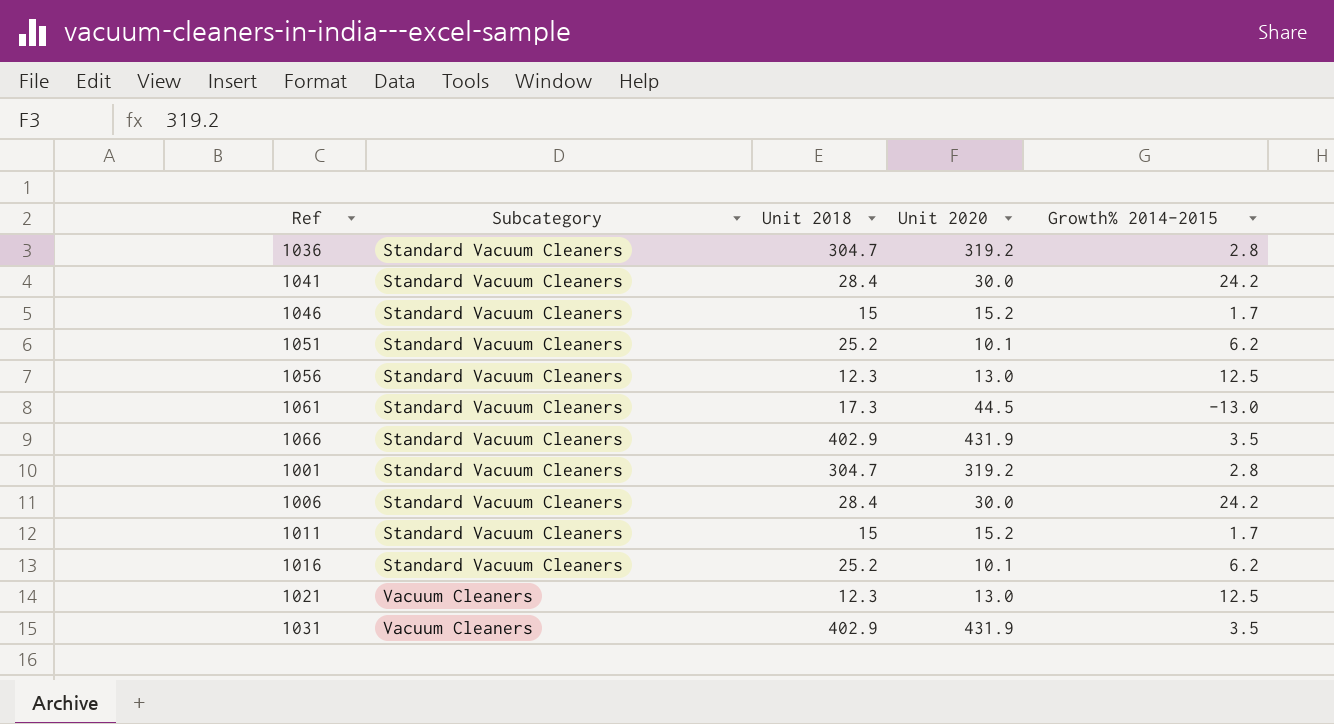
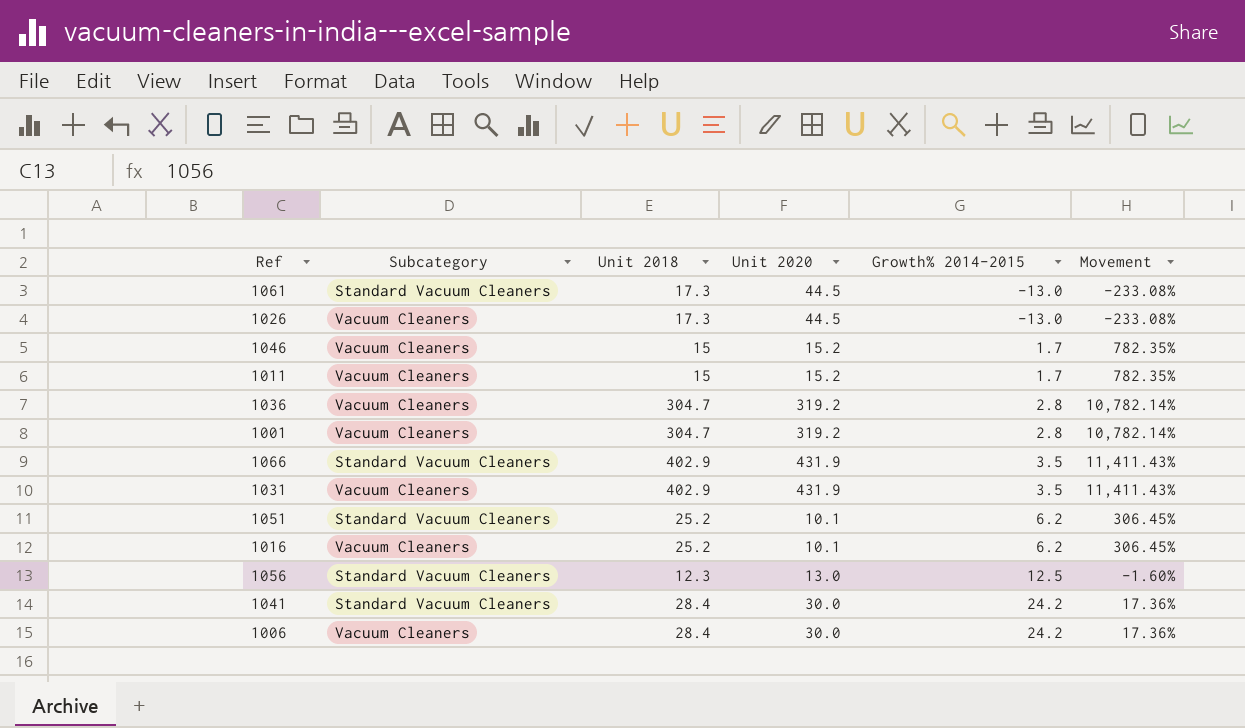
row order: Subcategory ascending -> Growth% 2014-2015 ascending
column Movement | formula: none -> ([Unit 2018] - [Growth% 2014-2015]) / [Growth% 2014-2015]
row 1021: Vacuum Cleaners | 12.3 | 13.0 | 12.5 -> none
row 1026: none -> Vacuum Cleaners | 17.3 | 44.5 | -13.0 | -233.08%
1046 | Subcategory: Standard Vacuum Cleaners -> Vacuum Cleaners
1011 | Subcategory: Standard Vacuum Cleaners -> Vacuum Cleaners
1036 | Subcategory: Standard Vacuum Cleaners -> Vacuum Cleaners
1001 | Subcategory: Standard Vacuum Cleaners -> Vacuum Cleaners
1016 | Subcategory: Standard Vacuum Cleaners -> Vacuum Cleaners
1006 | Subcategory: Standard Vacuum Cleaners -> Vacuum Cleaners

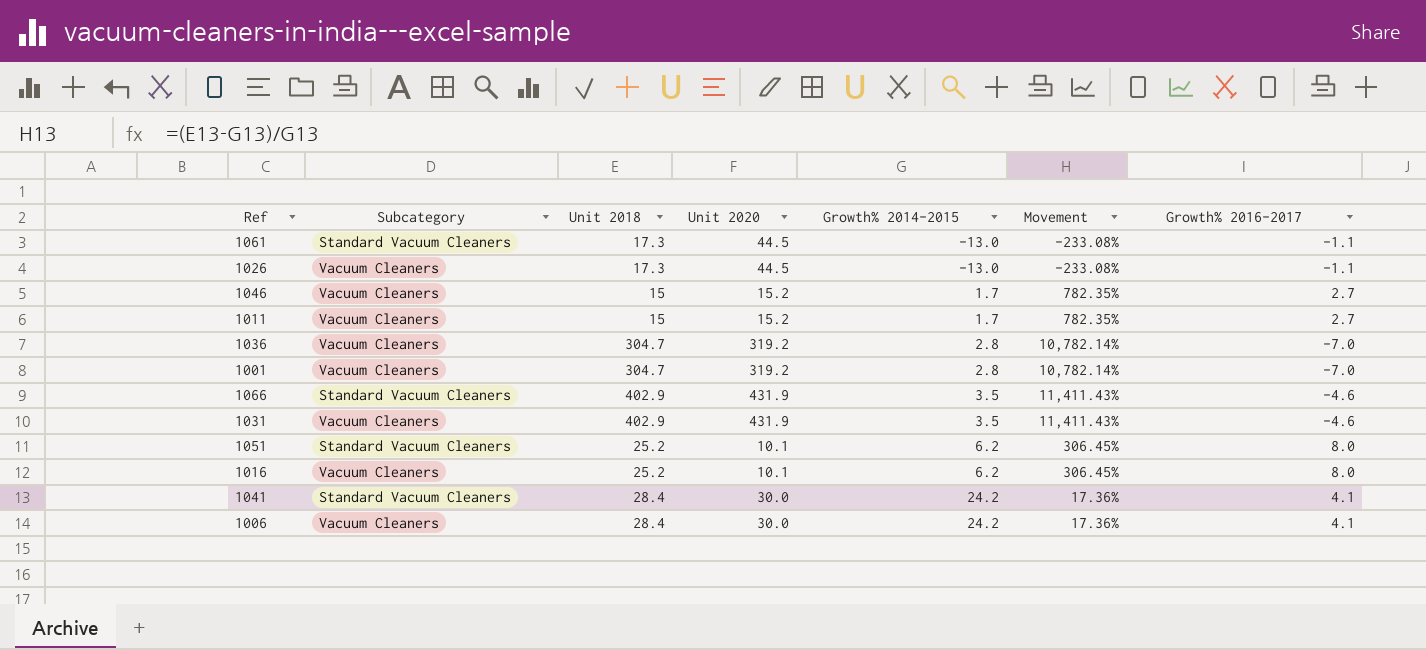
column Growth% 2016-2017 | position: none -> 7
row 1056: Standard Vacuum Cleaners | 12.3 | 13.0 | 12.5 | -1.60% -> none

